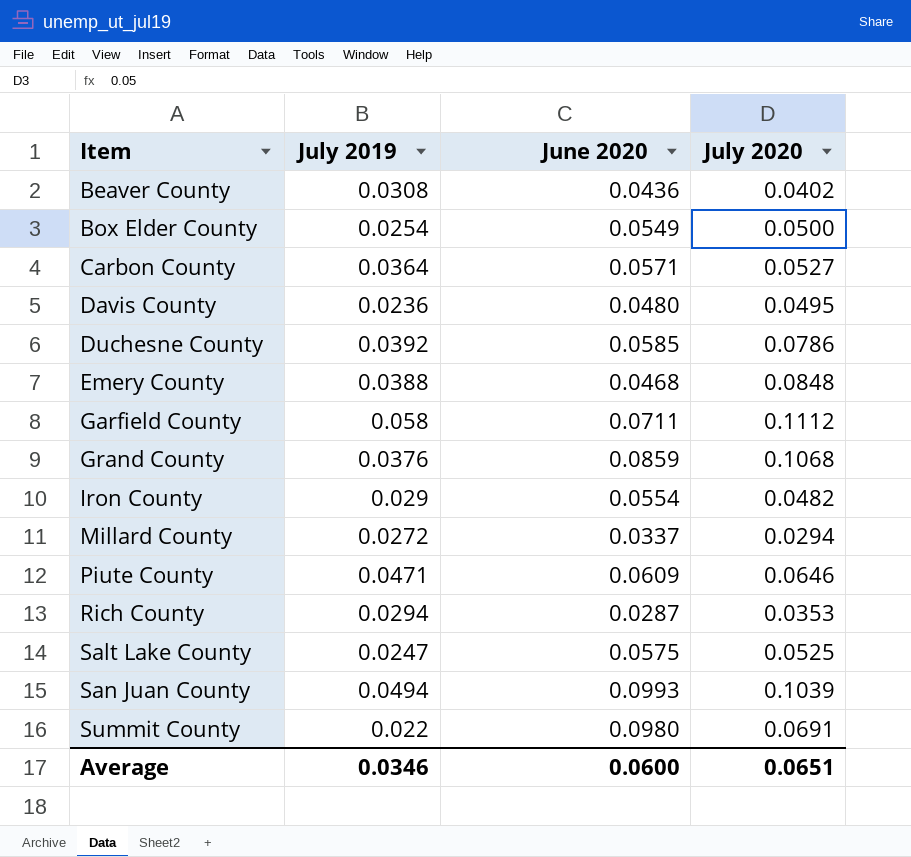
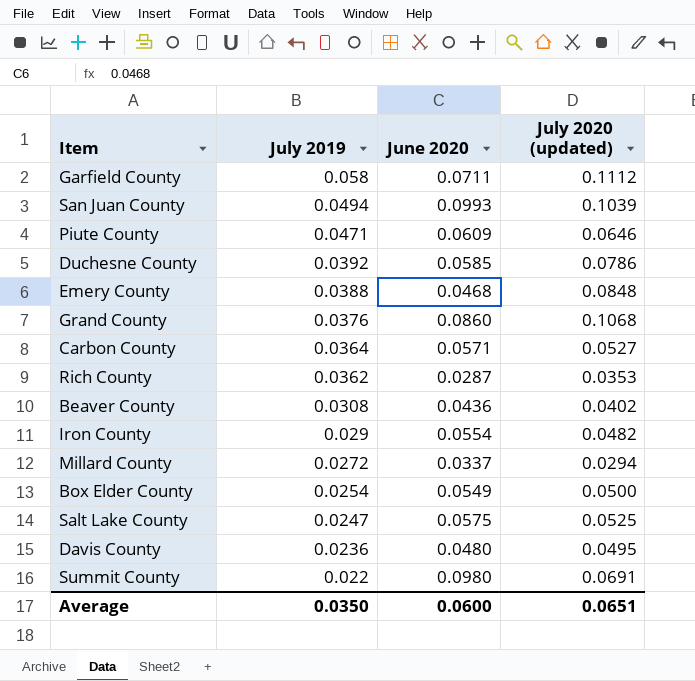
row order: Item ascending -> July 2019 descending
column name: July 2020 -> July 2020 (updated)
Grand County | June 2020: 0.0859 -> 0.0860
Rich County | July 2019: 0.0294 -> 0.0362
Average | July 2019: 0.0346 -> 0.0350

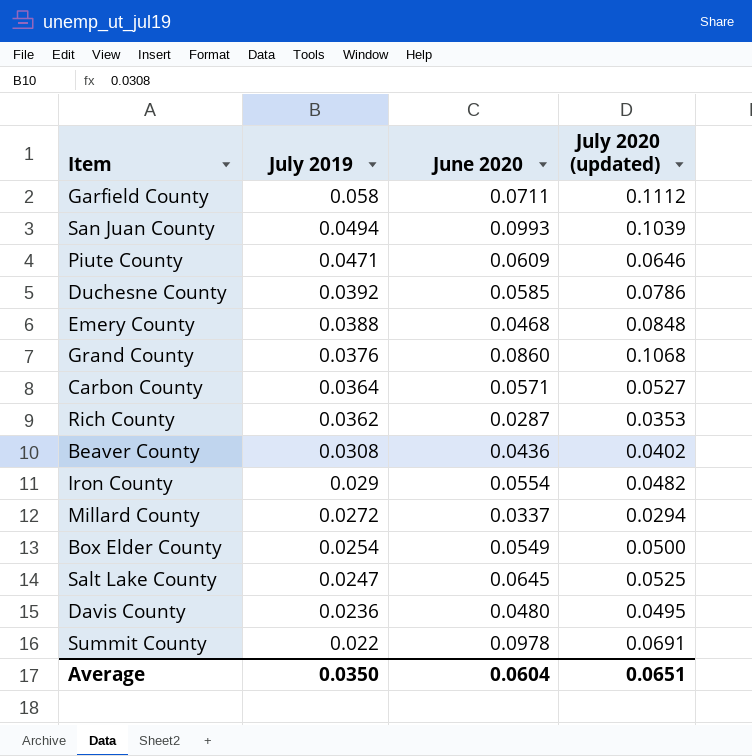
Salt Lake County | June 2020: 0.0575 -> 0.0645
Summit County | June 2020: 0.0980 -> 0.0978
Average | June 2020: 0.0600 -> 0.0604

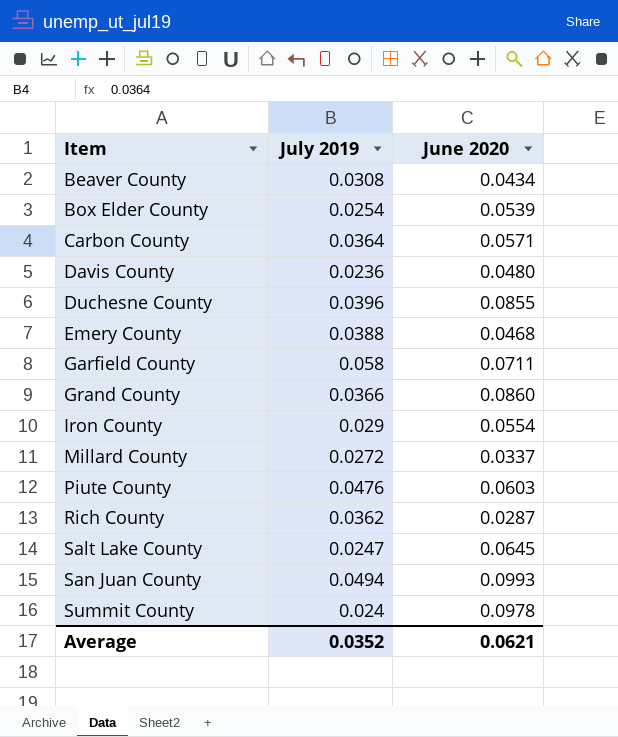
row order: July 2019 descending -> Item ascending
column July 2020 (updated) | position: 4 -> none
Beaver County | June 2020: 0.0436 -> 0.0434
Box Elder County | June 2020: 0.0549 -> 0.0539
Duchesne County | July 2019: 0.0392 -> 0.0396
Duchesne County | June 2020: 0.0585 -> 0.0855
Grand County | July 2019: 0.0376 -> 0.0366
Piute County | July 2019: 0.0471 -> 0.0476
Piute County | June 2020: 0.0609 -> 0.0603
Summit County | July 2019: 0.022 -> 0.024
Average | July 2019: 0.0350 -> 0.0352
Average | June 2020: 0.0604 -> 0.0621

